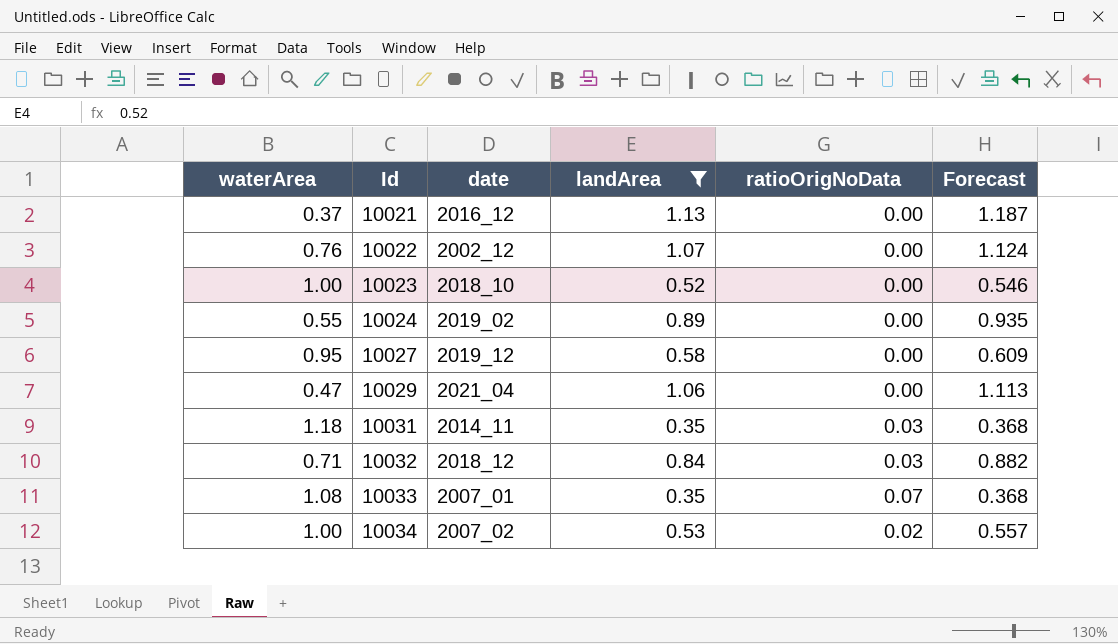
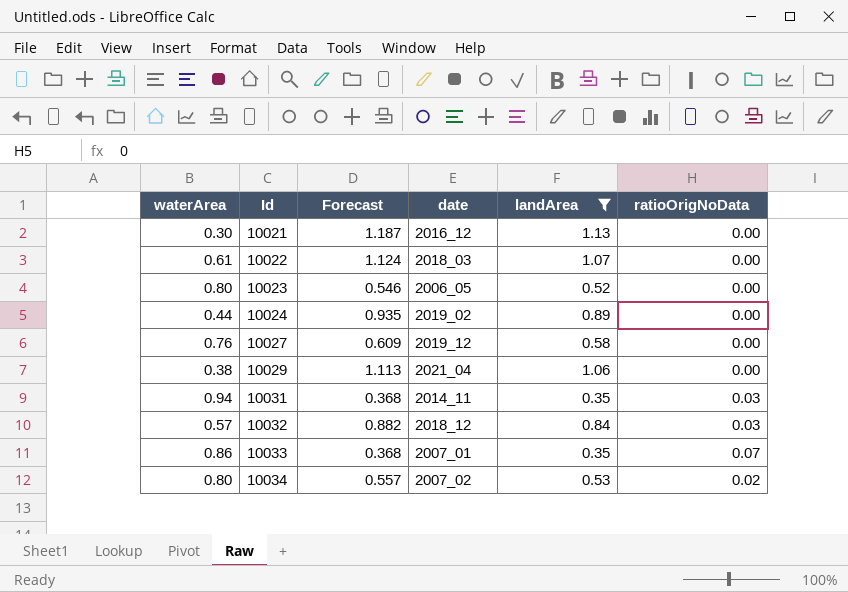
column Forecast | position: 6 -> 3
10021 | waterArea: 0.37 -> 0.30
10022 | waterArea: 0.76 -> 0.61
10022 | date: 2002_12 -> 2018_03
10023 | waterArea: 1.00 -> 0.80
10023 | date: 2018_10 -> 2006_05
10024 | waterArea: 0.55 -> 0.44
10027 | waterArea: 0.95 -> 0.76
10029 | waterArea: 0.47 -> 0.38
10031 | waterArea: 1.18 -> 0.94
10032 | waterArea: 0.71 -> 0.57
10033 | waterArea: 1.08 -> 0.86
10034 | waterArea: 1.00 -> 0.80

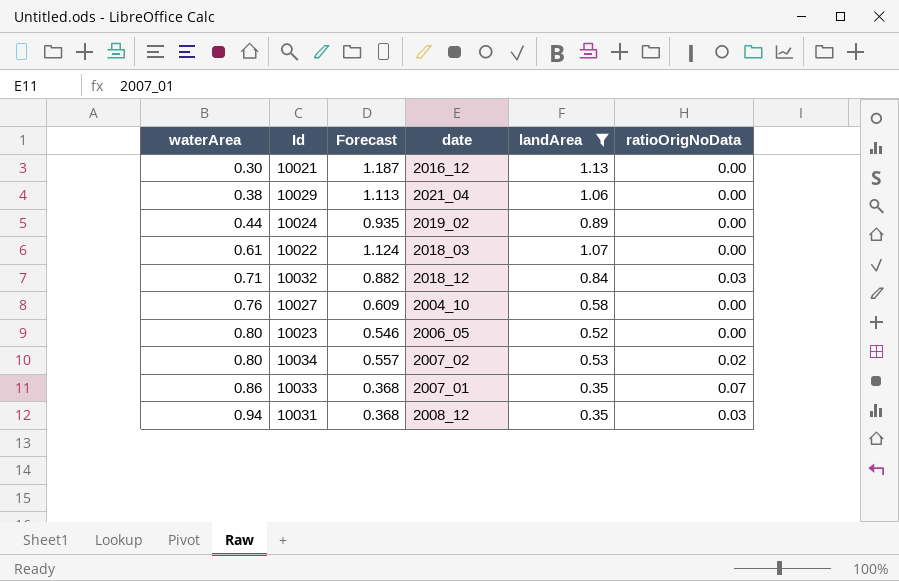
row order: Id ascending -> waterArea ascending
10032 | waterArea: 0.57 -> 0.71
10027 | date: 2019_12 -> 2004_10
10031 | date: 2014_11 -> 2008_12

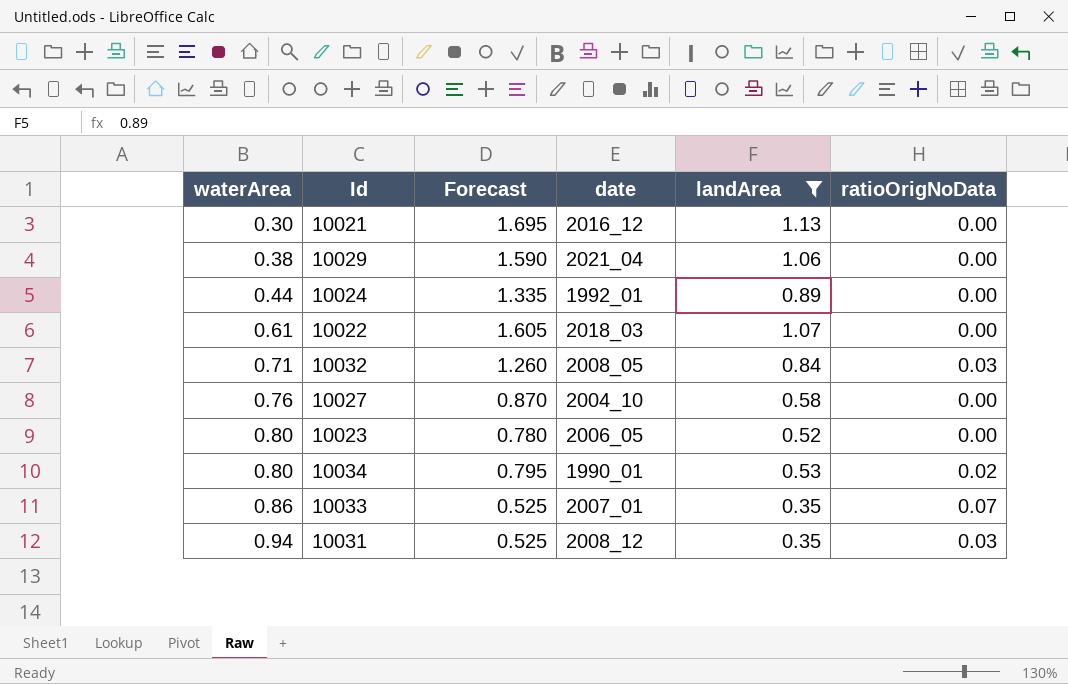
column Forecast | formula: [landArea] * 1.05 -> [landArea] * 1.5
10024 | date: 2019_02 -> 1992_01
10032 | date: 2018_12 -> 2008_05
10034 | date: 2007_02 -> 1990_01

